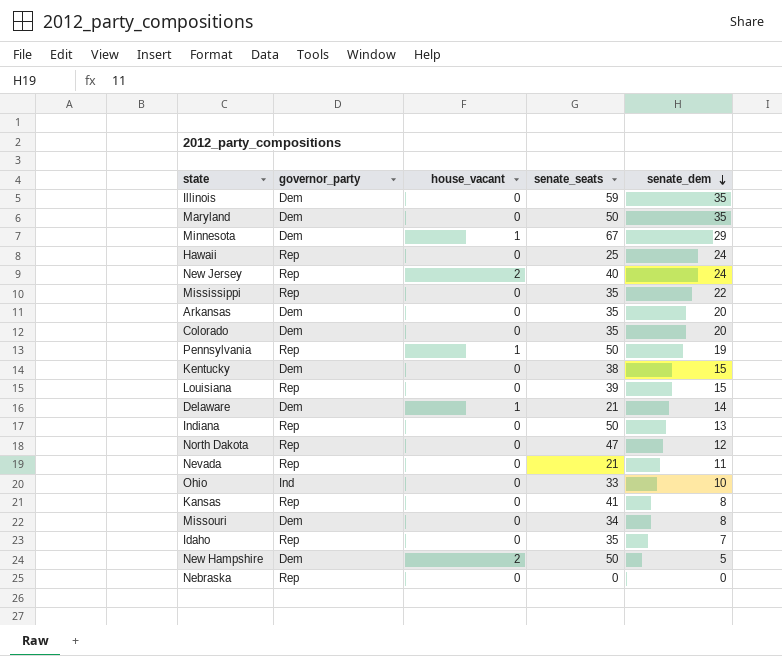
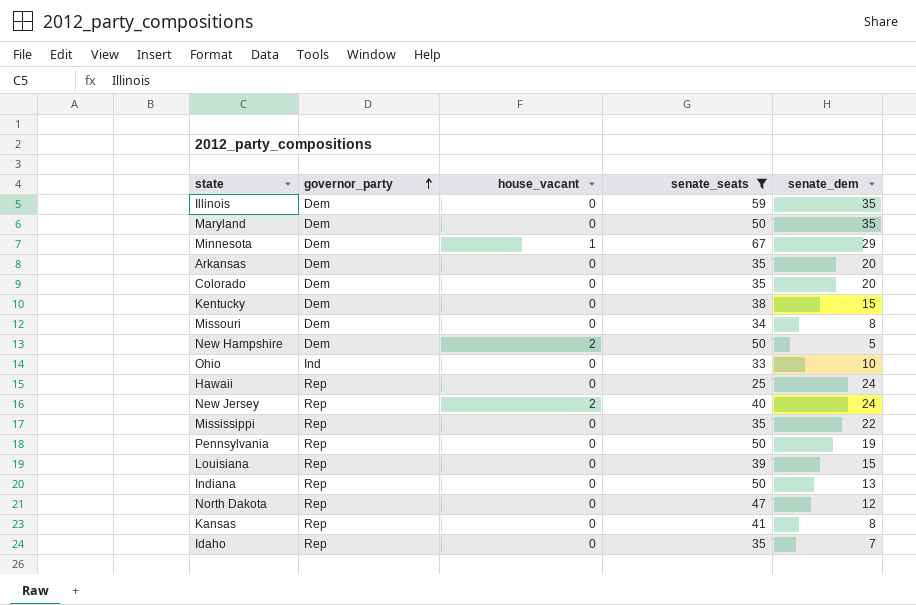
filter: none -> senate_seats >= 25
row order: senate_dem descending -> governor_party ascending
Pennsylvania | house_vacant: 1 -> 0

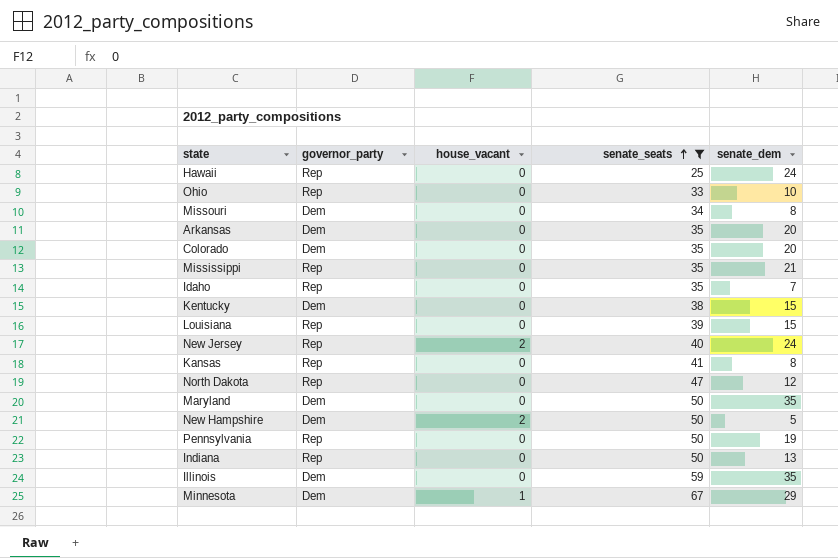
row order: governor_party ascending -> senate_seats ascending
Ohio | governor_party: Ind -> Rep
Mississippi | senate_dem: 22 -> 21

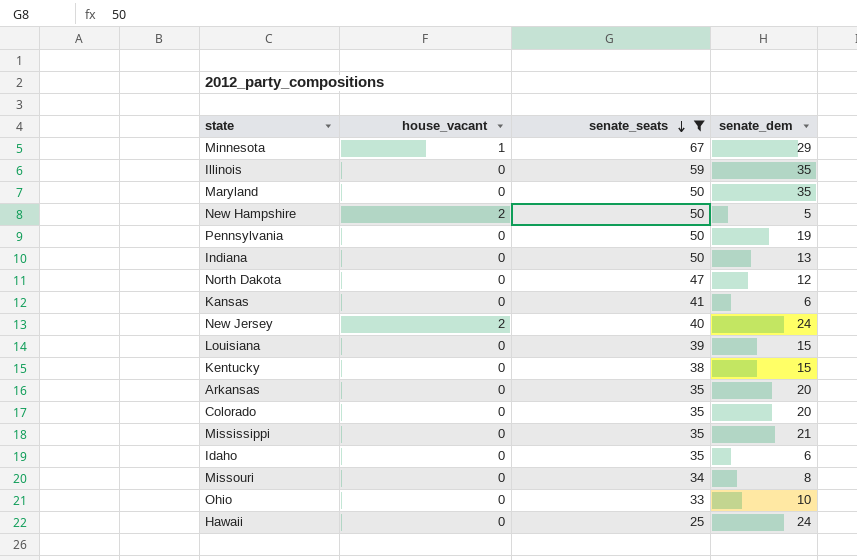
row order: senate_seats ascending -> senate_seats descending
column governor_party | position: 2 -> none
Kansas | senate_dem: 8 -> 6
Idaho | senate_dem: 7 -> 6

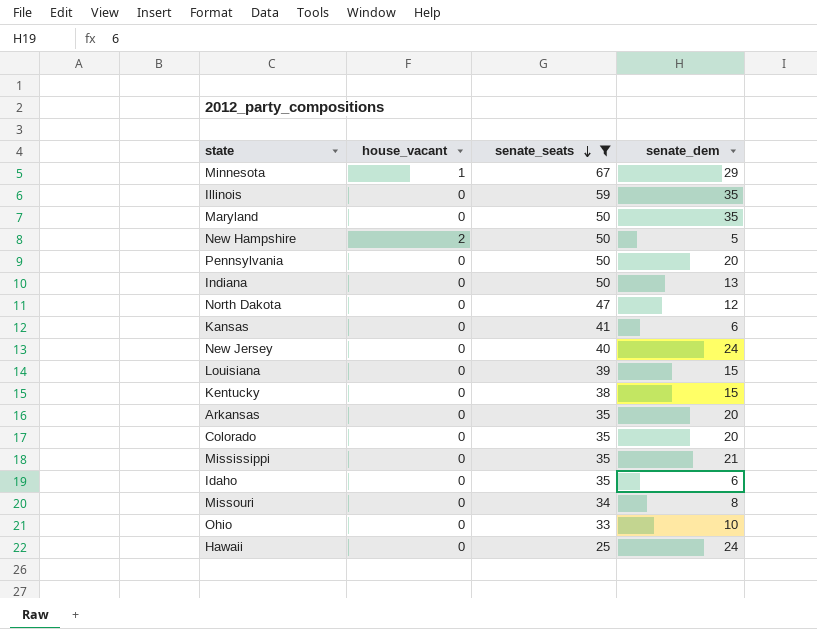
Pennsylvania | senate_dem: 19 -> 20
New Jersey | house_vacant: 2 -> 0

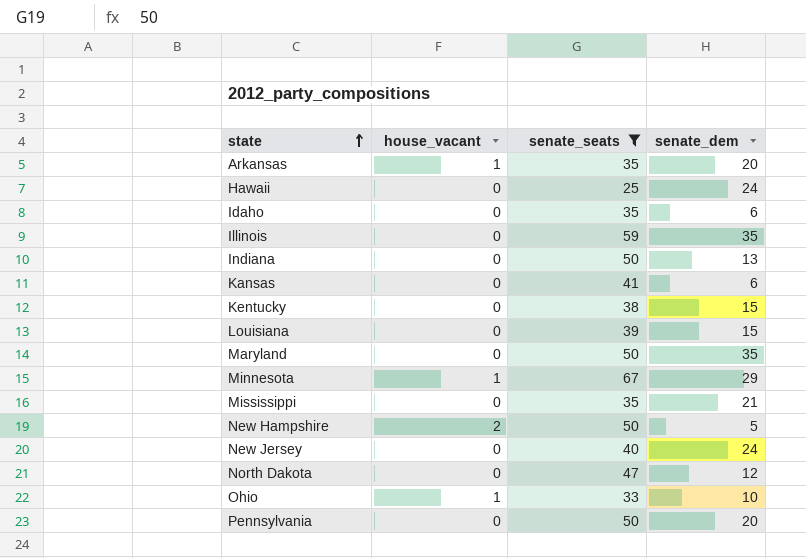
row order: senate_seats descending -> state ascending
row Colorado: 0 | 35 | 20 -> none
row Missouri: 0 | 34 | 8 -> none
Arkansas | house_vacant: 0 -> 1
Ohio | house_vacant: 0 -> 1

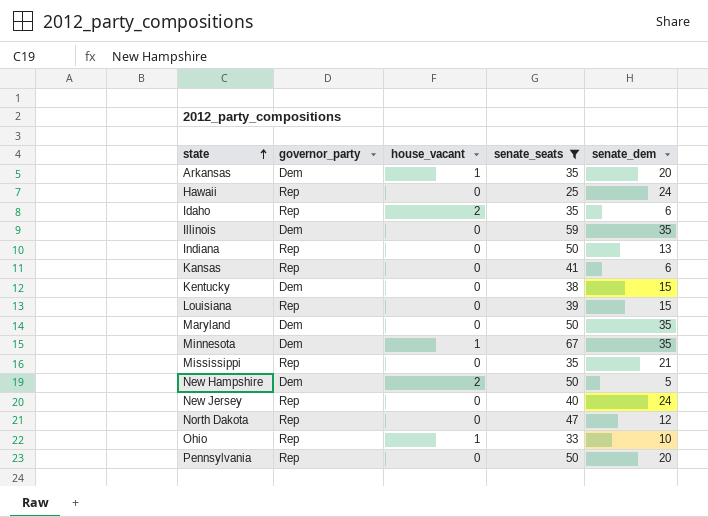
column governor_party | position: none -> 2
Idaho | house_vacant: 0 -> 2
Minnesota | senate_dem: 29 -> 35

